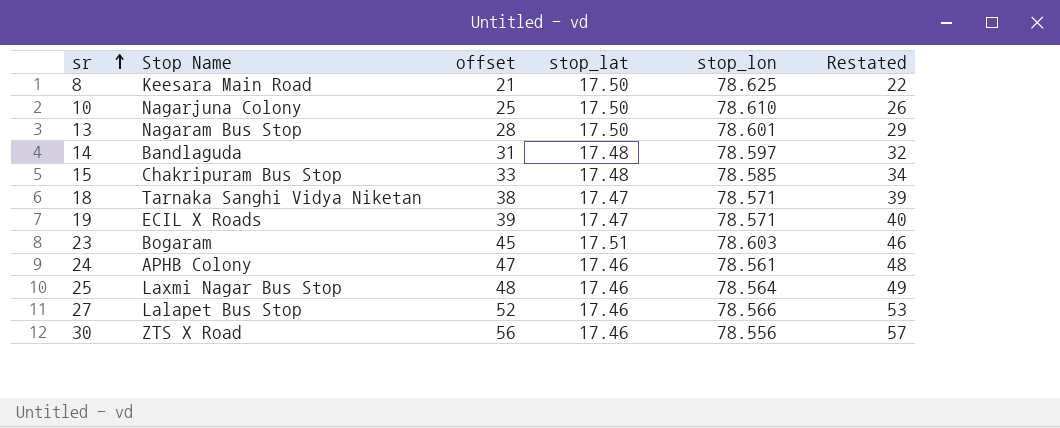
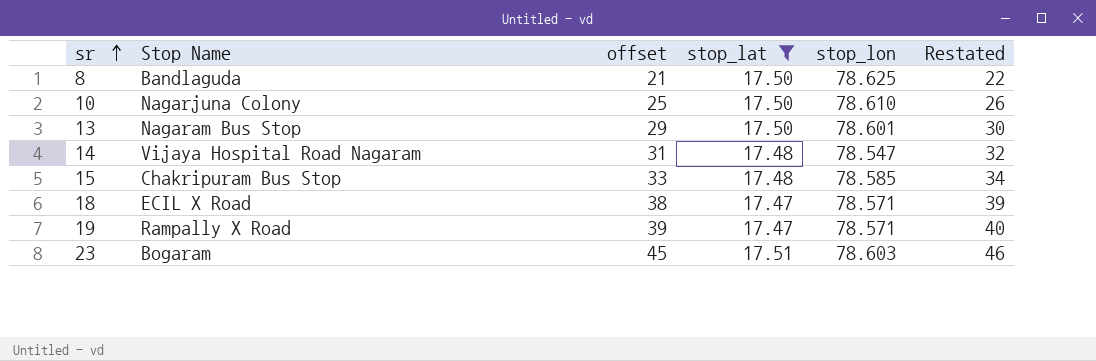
filter: none -> stop_lat != 17.46
8 | Stop Name: Keesara Main Road -> Bandlaguda
13 | offset: 28 -> 29
13 | Restated: 29 -> 30
14 | Stop Name: Bandlaguda -> Vijaya Hospital Road Nagaram
14 | stop_lon: 78.597 -> 78.547
18 | Stop Name: Tarnaka Sanghi Vidya Niketan -> ECIL X Road
19 | Stop Name: ECIL X Roads -> Rampally X Road

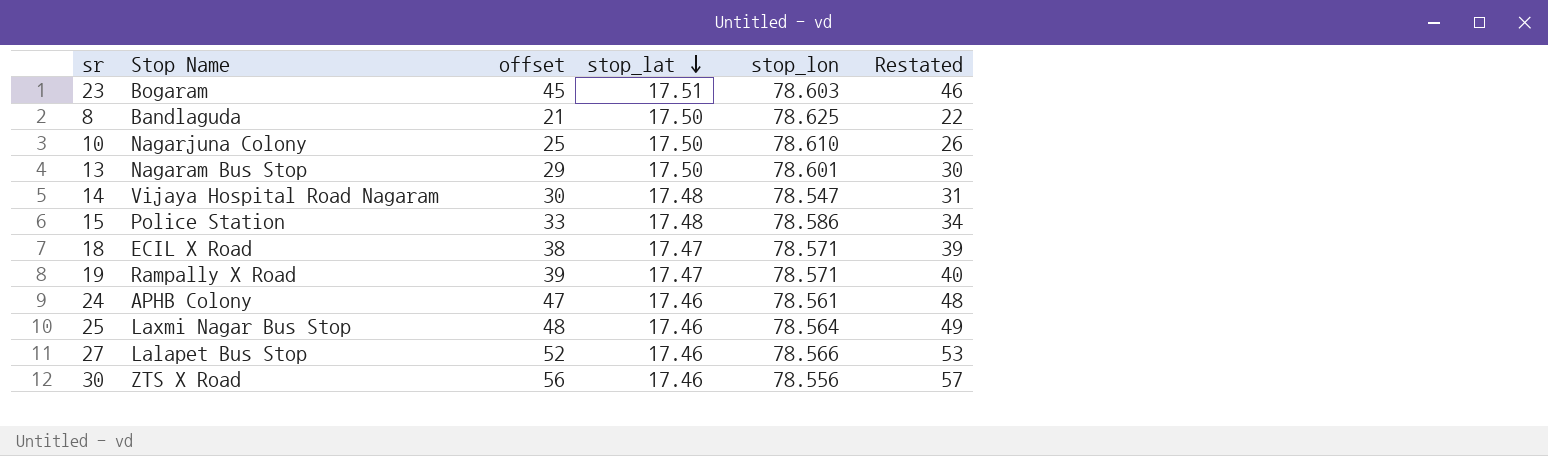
filter: stop_lat != 17.46 -> none
row order: sr ascending -> stop_lat descending
14 | offset: 31 -> 30
14 | Restated: 32 -> 31
15 | Stop Name: Chakripuram Bus Stop -> Police Station
15 | stop_lon: 78.585 -> 78.586

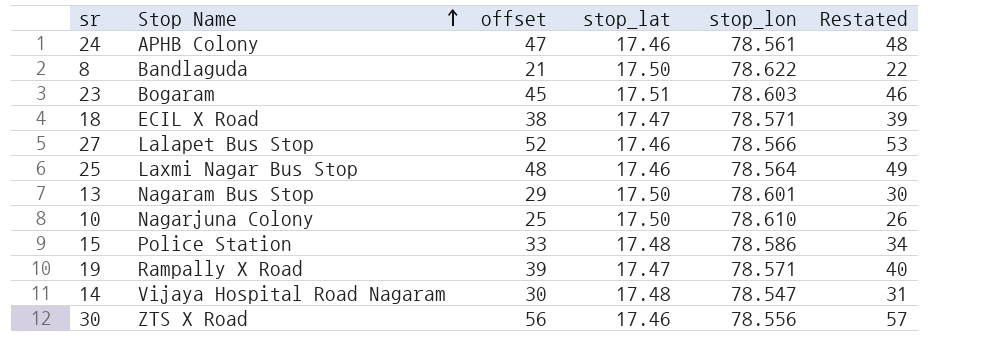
row order: stop_lat descending -> Stop Name ascending
8 | stop_lon: 78.625 -> 78.622

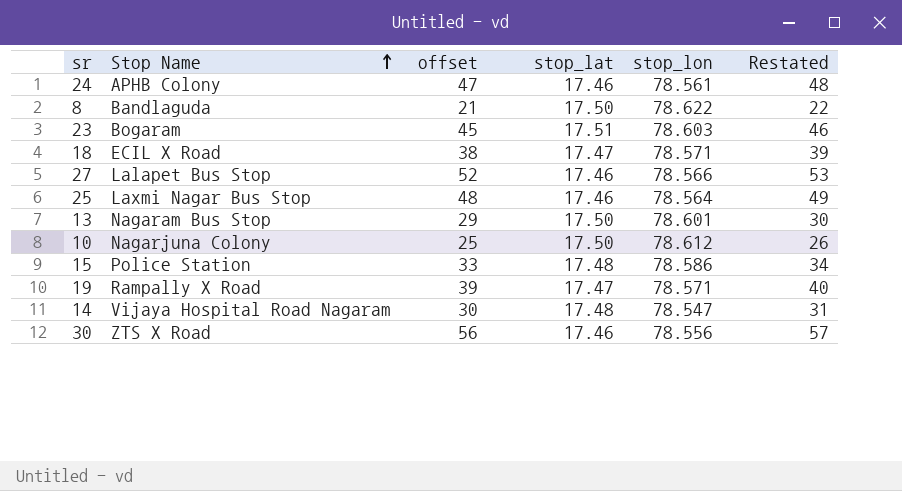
10 | stop_lon: 78.610 -> 78.612

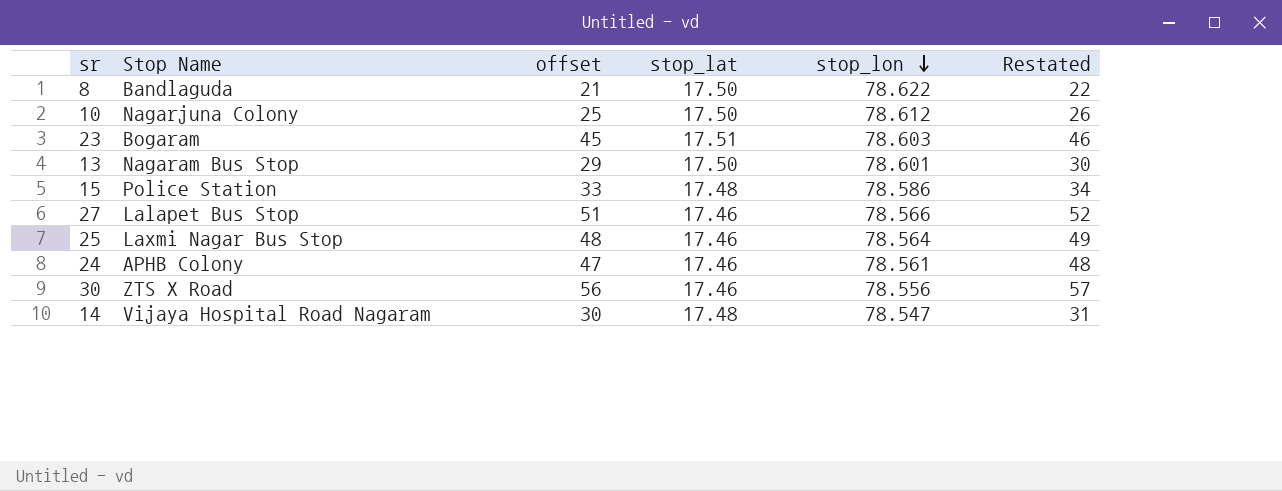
row order: Stop Name ascending -> stop_lon descending
row 18: ECIL X Road | 38 | 17.47 | 78.571 | 39 -> none
row 19: Rampally X Road | 39 | 17.47 | 78.571 | 40 -> none
27 | offset: 52 -> 51
27 | Restated: 53 -> 52

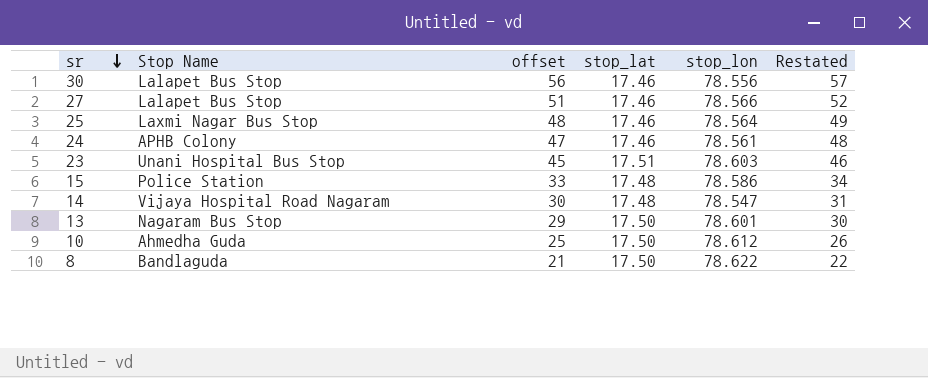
row order: stop_lon descending -> sr descending
30 | Stop Name: ZTS X Road -> Lalapet Bus Stop
23 | Stop Name: Bogaram -> Unani Hospital Bus Stop
10 | Stop Name: Nagarjuna Colony -> Ahmedha Guda

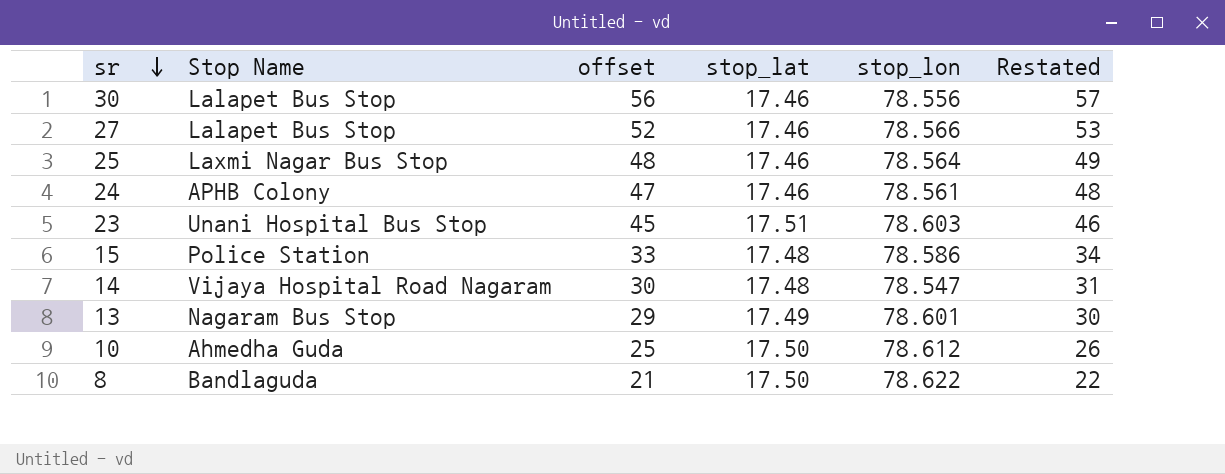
27 | offset: 51 -> 52
27 | Restated: 52 -> 53
13 | stop_lat: 17.50 -> 17.49

